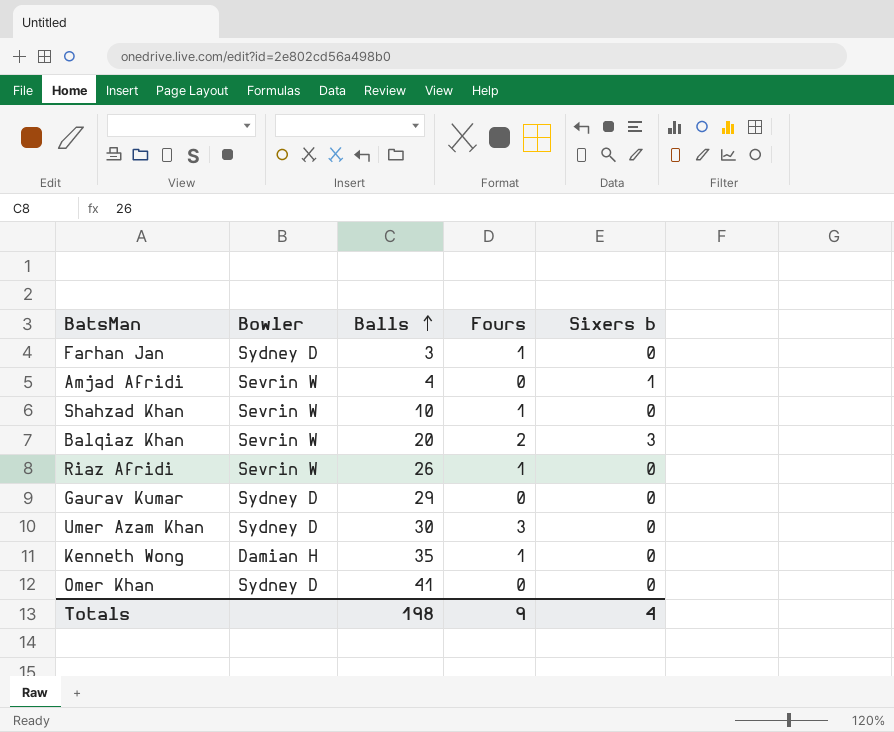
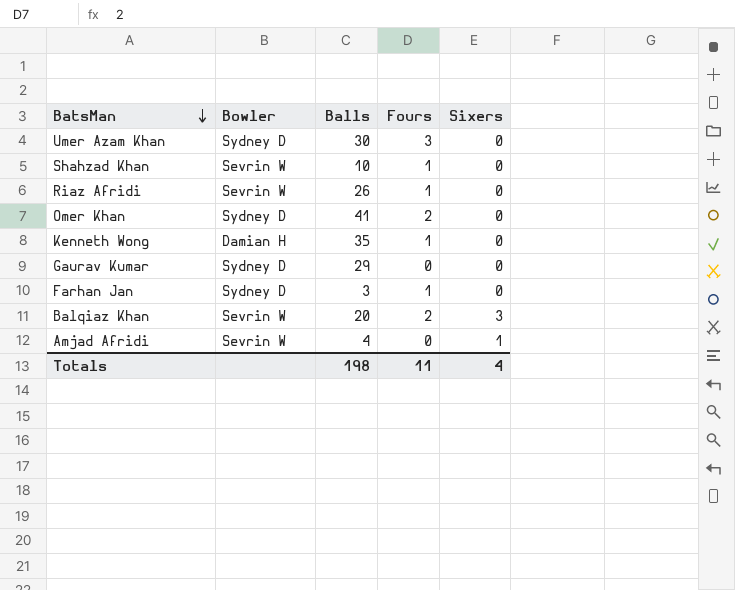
row order: Balls ascending -> BatsMan descending
column name: Sixers b -> Sixers
Omer Khan | Fours: 0 -> 2
Totals | Fours: 9 -> 11

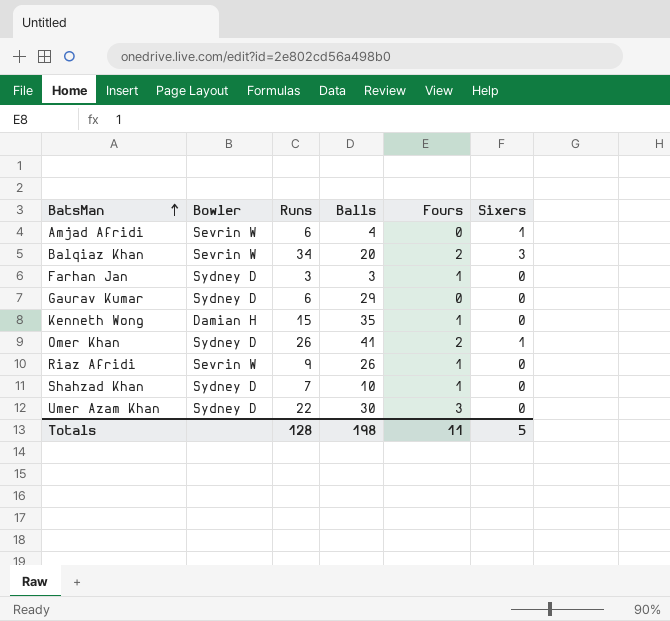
row order: BatsMan descending -> BatsMan ascending
column Runs | position: none -> 3
Omer Khan | Sixers: 0 -> 1
Shahzad Khan | Bowler: Sevrin W -> Sydney D
Totals | Sixers: 4 -> 5

